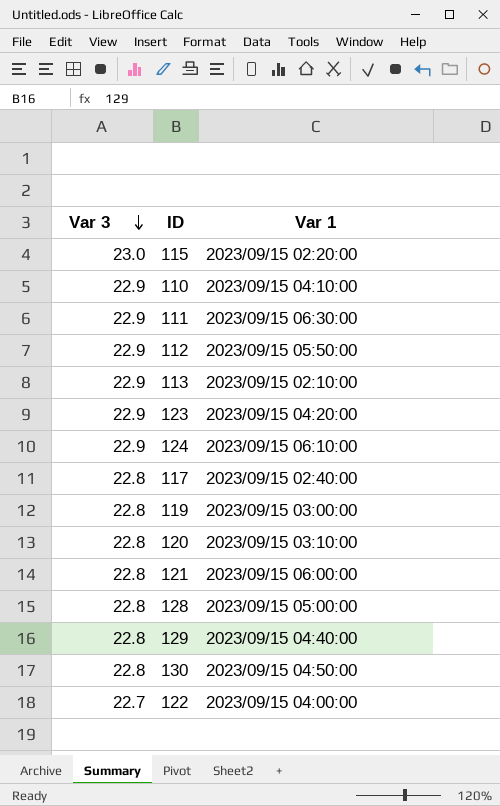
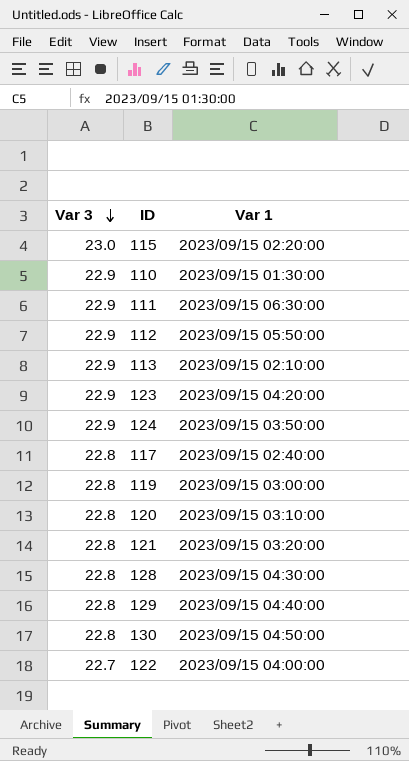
110 | Var 1: 2023/09/15 04:10:00 -> 2023/09/15 01:30:00
124 | Var 1: 2023/09/15 06:10:00 -> 2023/09/15 03:50:00
121 | Var 1: 2023/09/15 06:00:00 -> 2023/09/15 03:20:00
128 | Var 1: 2023/09/15 05:00:00 -> 2023/09/15 04:30:00

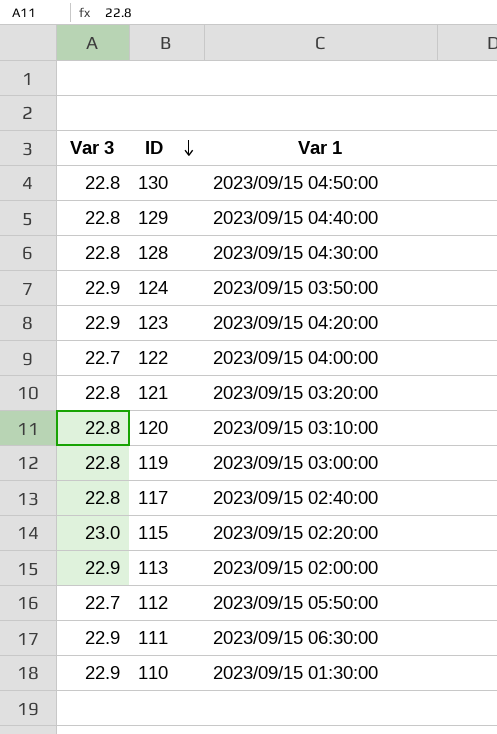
row order: Var 3 descending -> ID descending
113 | Var 1: 2023/09/15 02:10:00 -> 2023/09/15 02:00:00
112 | Var 3: 22.9 -> 22.7

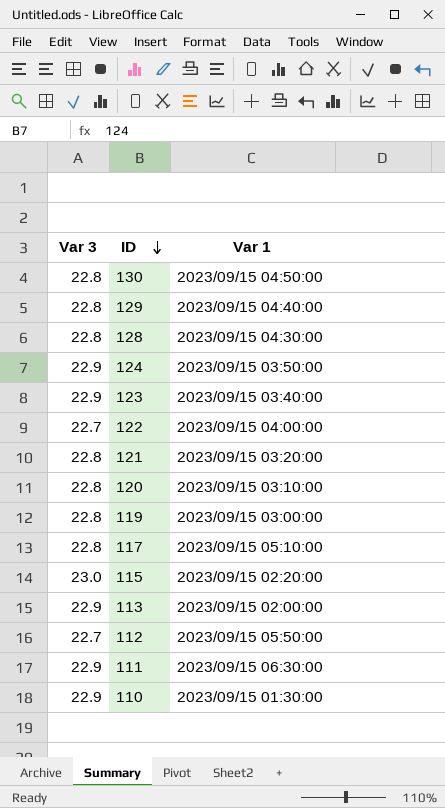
123 | Var 1: 2023/09/15 04:20:00 -> 2023/09/15 03:40:00
117 | Var 1: 2023/09/15 02:40:00 -> 2023/09/15 05:10:00

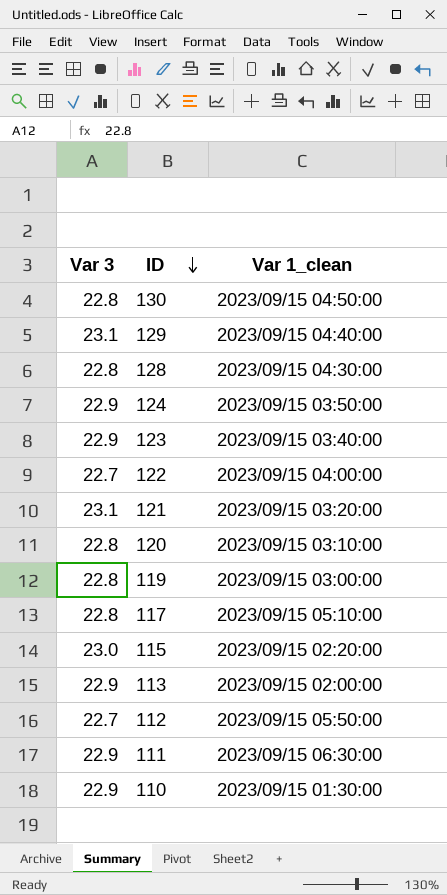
column name: Var 1 -> Var 1_clean
129 | Var 3: 22.8 -> 23.1
121 | Var 3: 22.8 -> 23.1

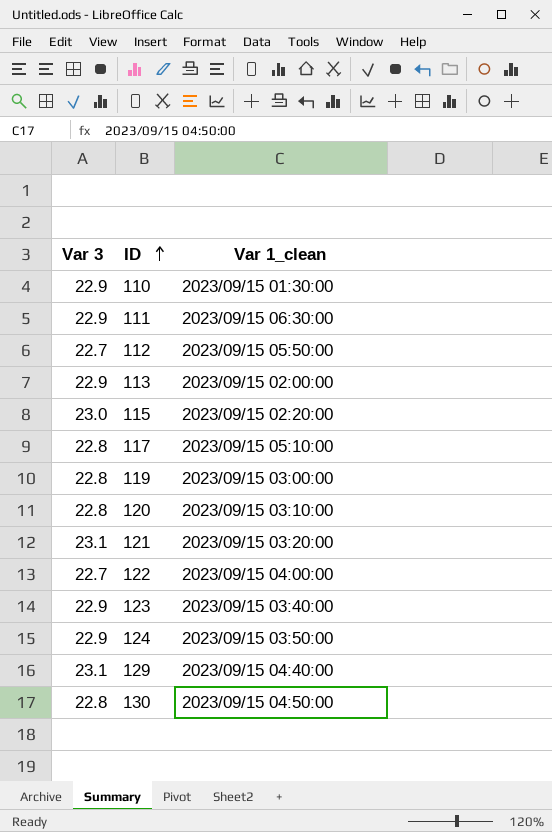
row order: ID descending -> ID ascending
row 128: 22.8 | 2023/09/15 04:30:00 -> none

